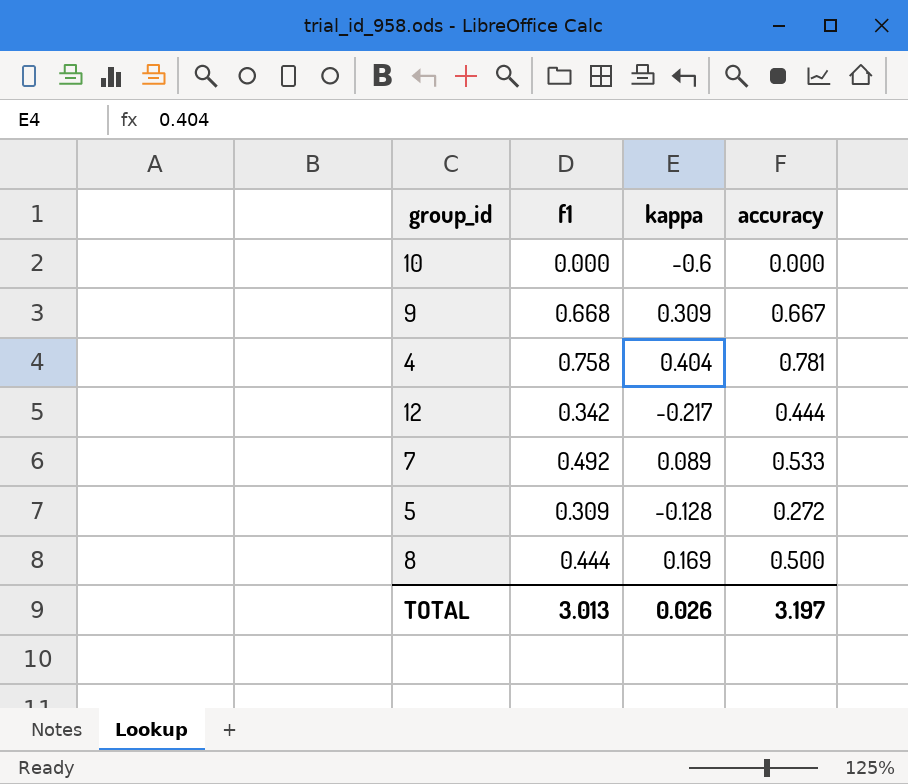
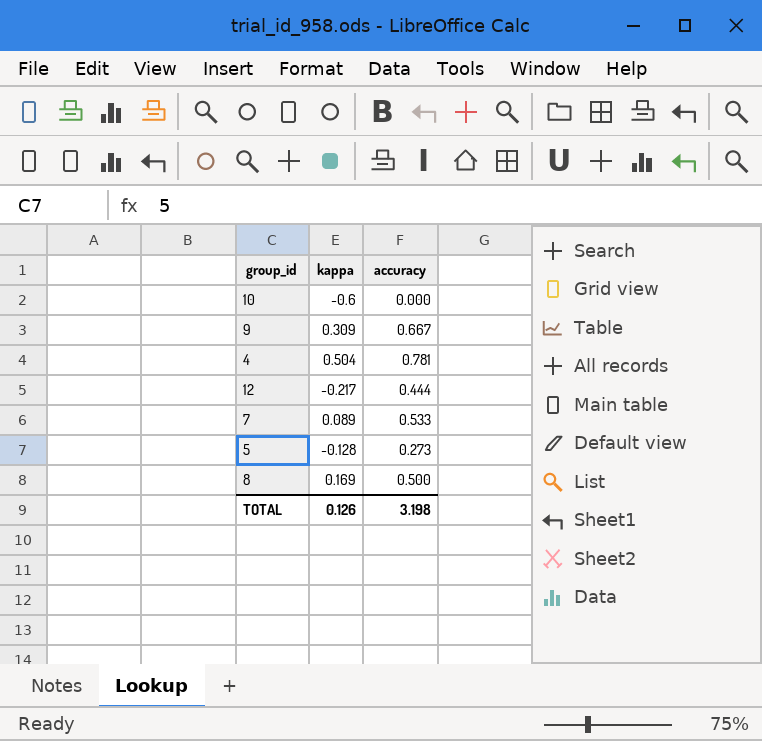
column f1 | position: 2 -> none
4 | kappa: 0.404 -> 0.504
5 | accuracy: 0.272 -> 0.273
TOTAL | kappa: 0.026 -> 0.126
TOTAL | accuracy: 3.197 -> 3.198

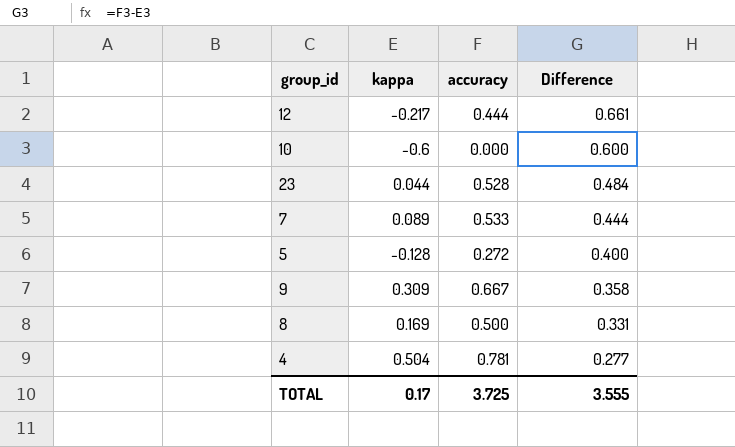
row order: none -> Difference descending
column Difference | formula: none -> [accuracy] - [kappa]
row 23: none -> 0.044 | 0.528 | 0.484
5 | accuracy: 0.273 -> 0.272
TOTAL | kappa: 0.126 -> 0.17
TOTAL | accuracy: 3.198 -> 3.725

